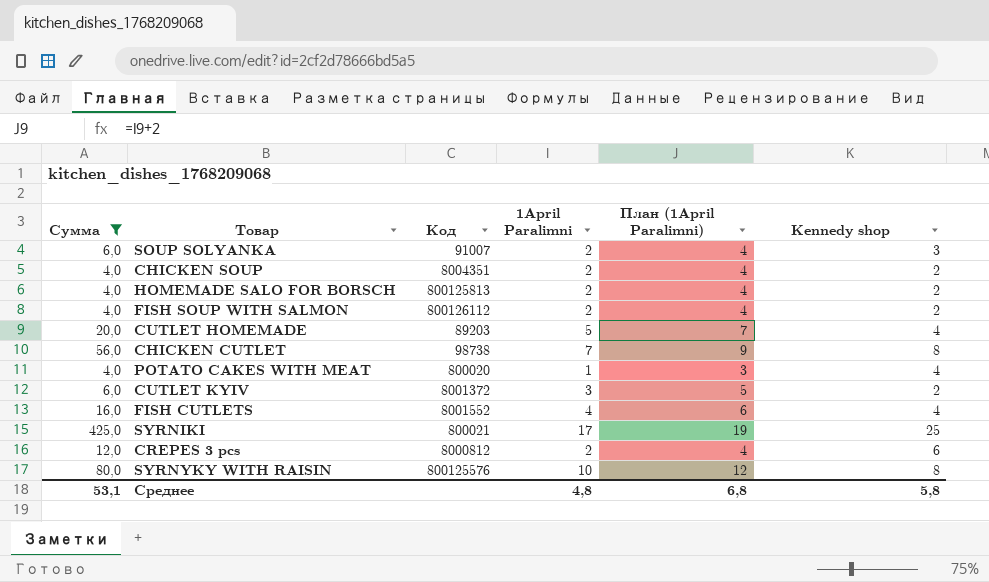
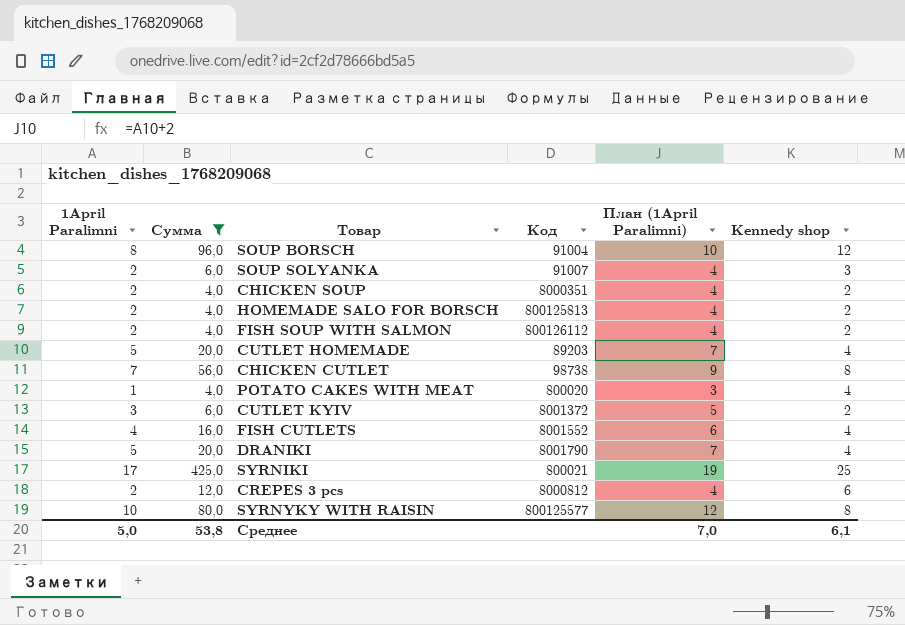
column 1April Paralimni | position: 4 -> 1
row SOUP BORSCH: none -> 8 | 96,0 | 91004 | 10 | 12
CHICKEN SOUP | Код: 8004351 -> 8000351
row DRANIKI: none -> 5 | 20,0 | 8001790 | 7 | 4
SYRNYKY WITH RAISIN | Код: 800125576 -> 800125577
Среднее | 1April Paralimni: 4,8 -> 5,0
Среднее | Сумма: 53,1 -> 53,8
Среднее | План (1April Paralimni): 6,8 -> 7,0
Среднее | Kennedy shop: 5,8 -> 6,1

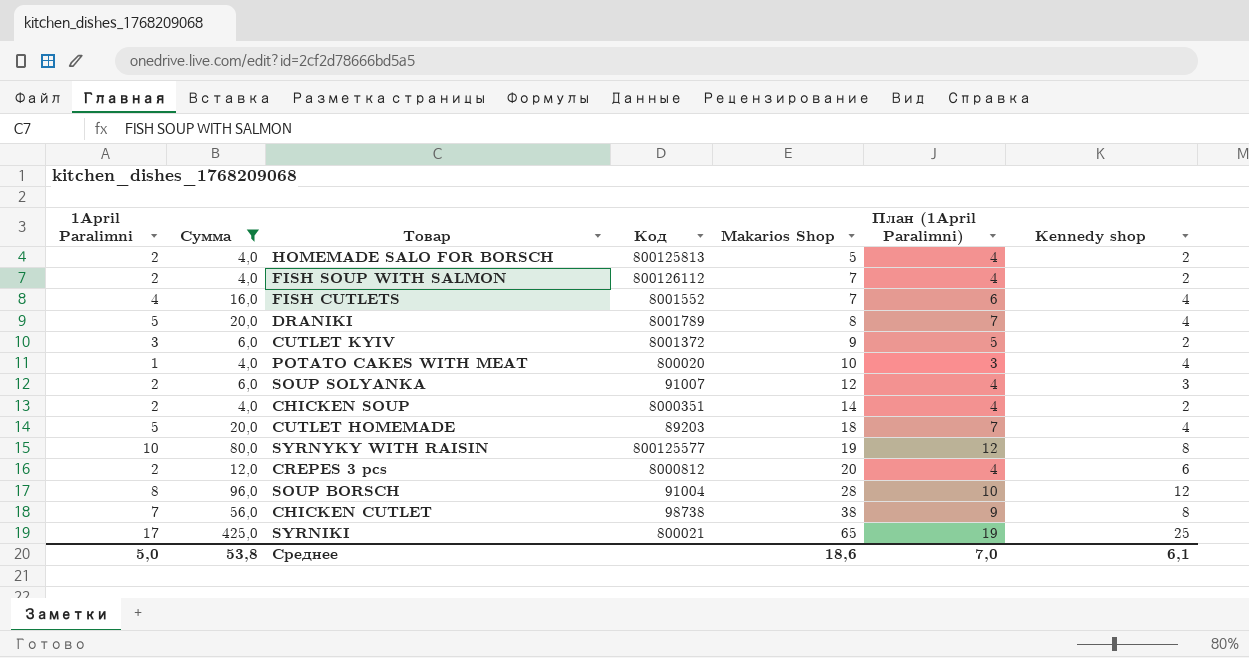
row order: none -> Makarios Shop ascending
column Makarios Shop | position: none -> 5
DRANIKI | Код: 8001790 -> 8001789

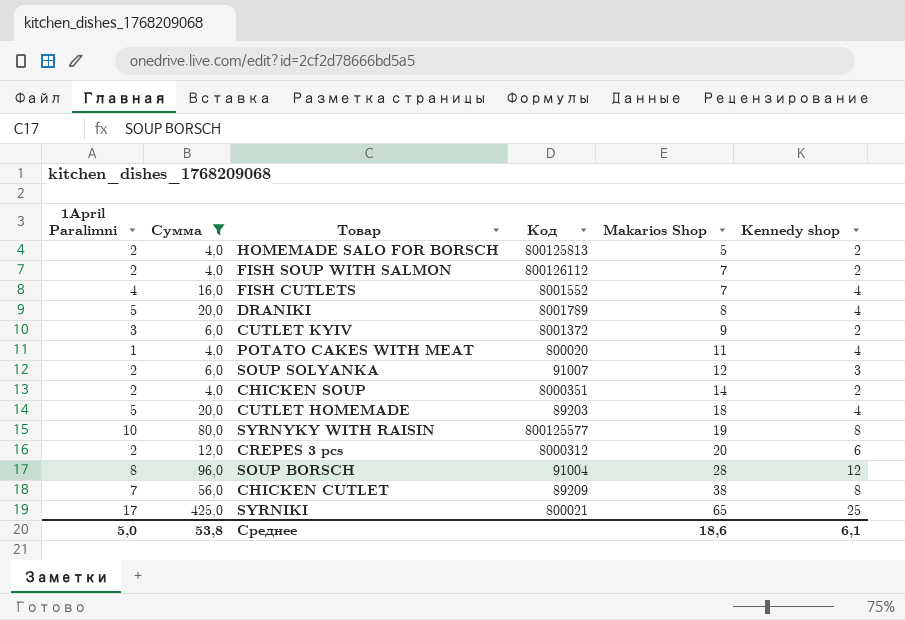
column План (1April Paralimni) | formula: [1April Paralimni] + 2 -> none
POTATO CAKES WITH MEAT | Makarios Shop: 10 -> 11
CREPES 3 pcs | Код: 8000812 -> 8000312
CHICKEN CUTLET | Код: 98738 -> 89209

